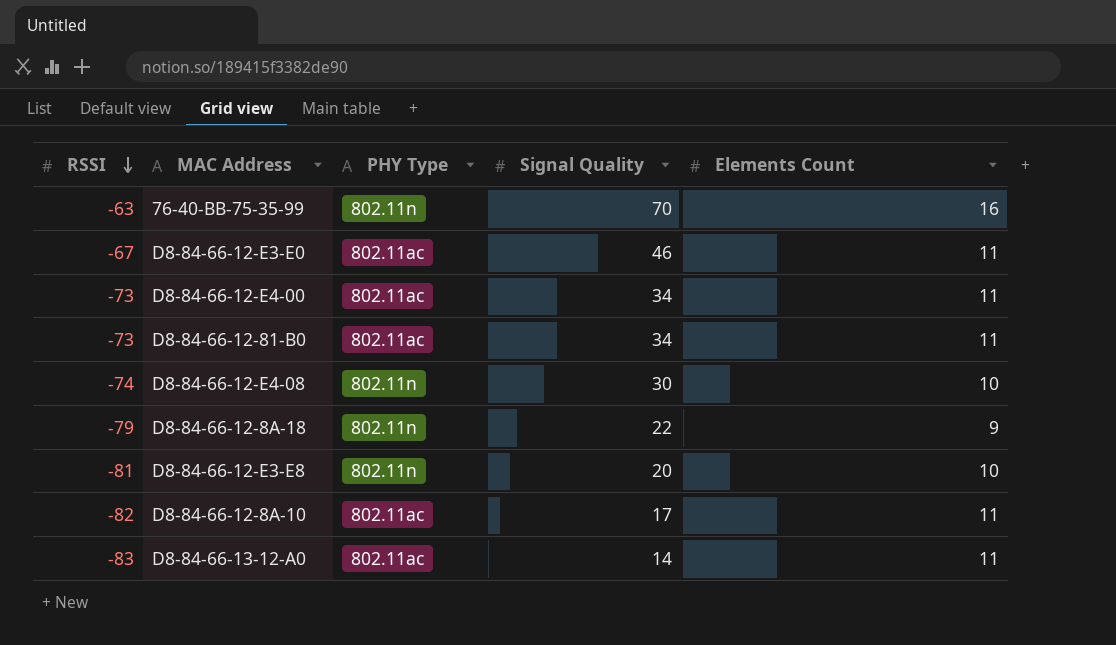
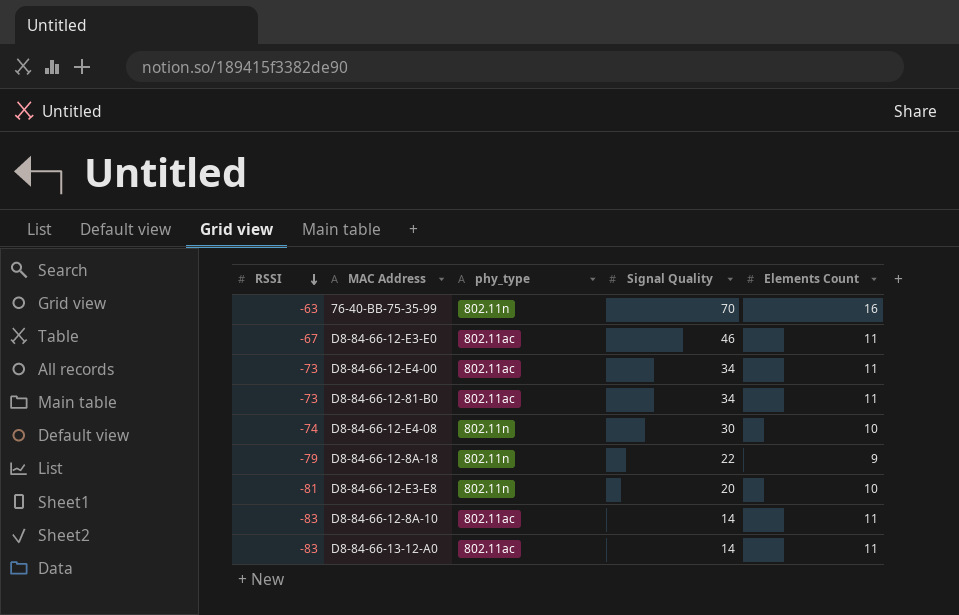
column name: PHY Type -> phy_type
D8-84-66-12-8A-10 | RSSI: -82 -> -83
D8-84-66-12-8A-10 | Signal Quality: 17 -> 14

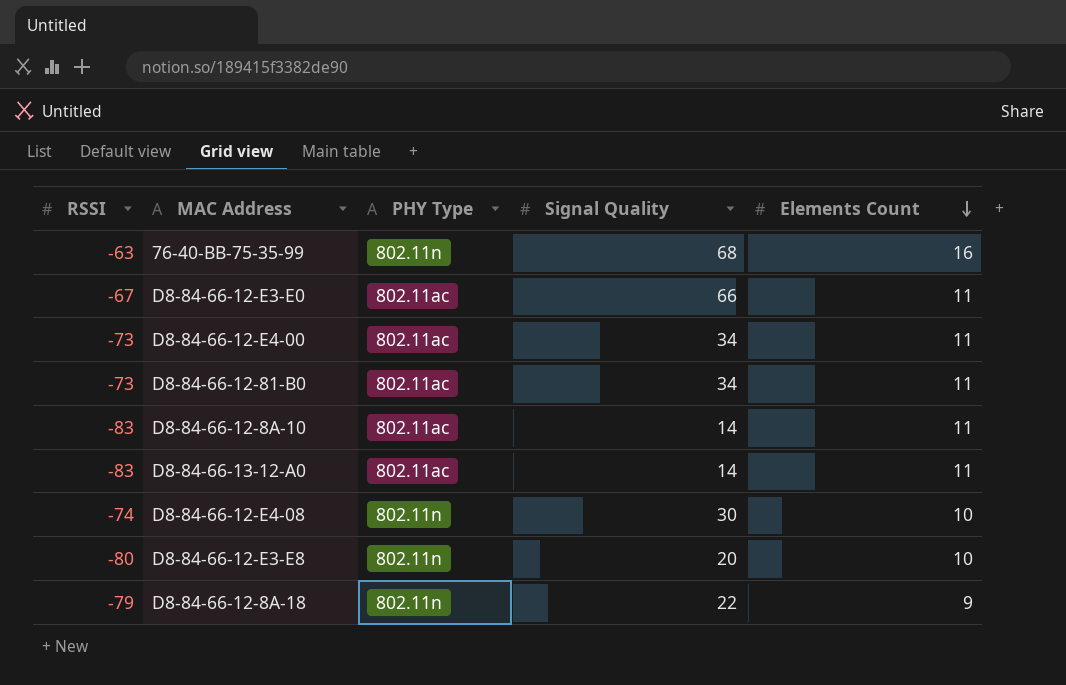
row order: RSSI descending -> Elements Count descending
column name: phy_type -> PHY Type
76-40-BB-75-35-99 | Signal Quality: 70 -> 68
D8-84-66-12-E3-E0 | Signal Quality: 46 -> 66
D8-84-66-12-E3-E8 | RSSI: -81 -> -80

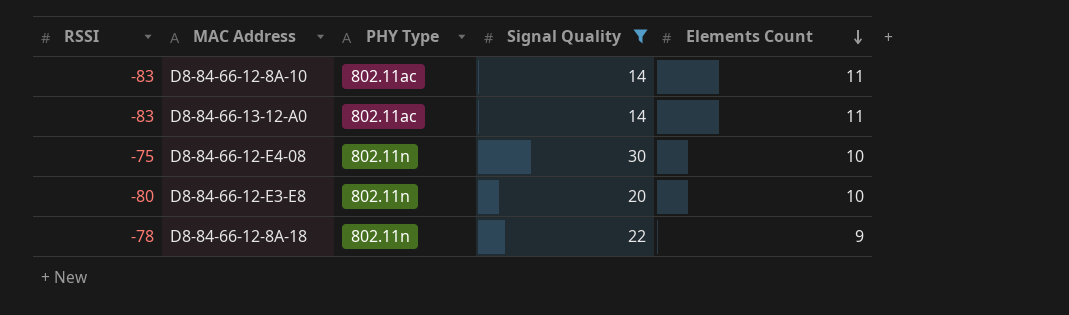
filter: none -> Signal Quality <= 30
D8-84-66-12-E4-08 | RSSI: -74 -> -75
D8-84-66-12-8A-18 | RSSI: -79 -> -78

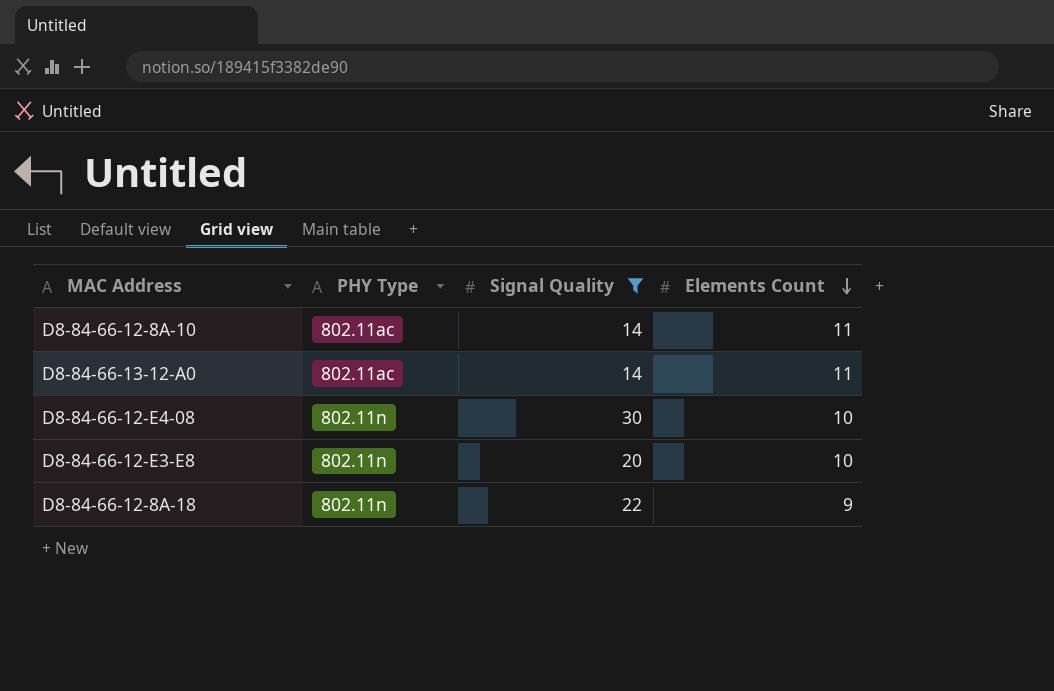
column RSSI | position: 1 -> none

